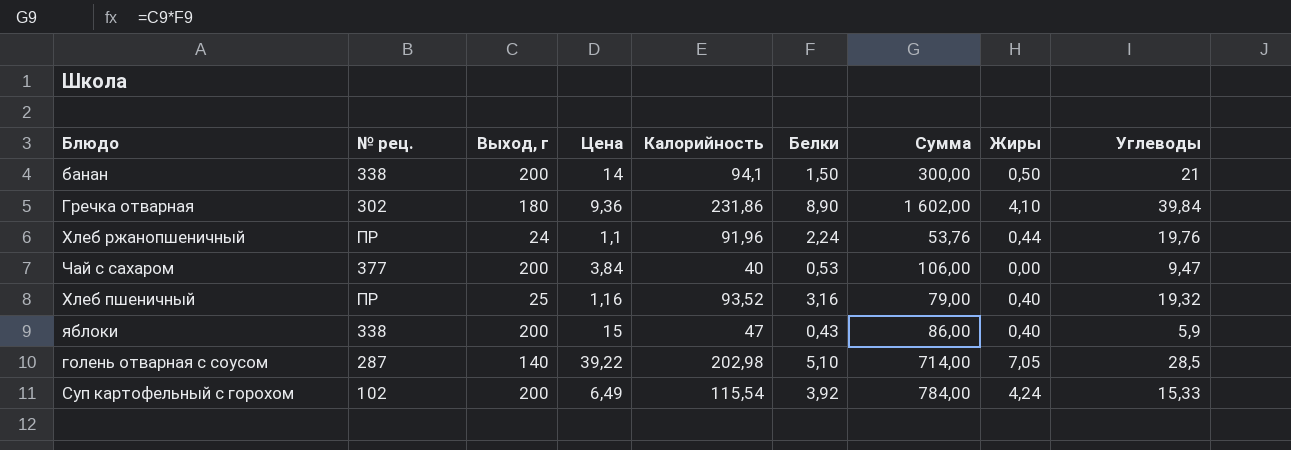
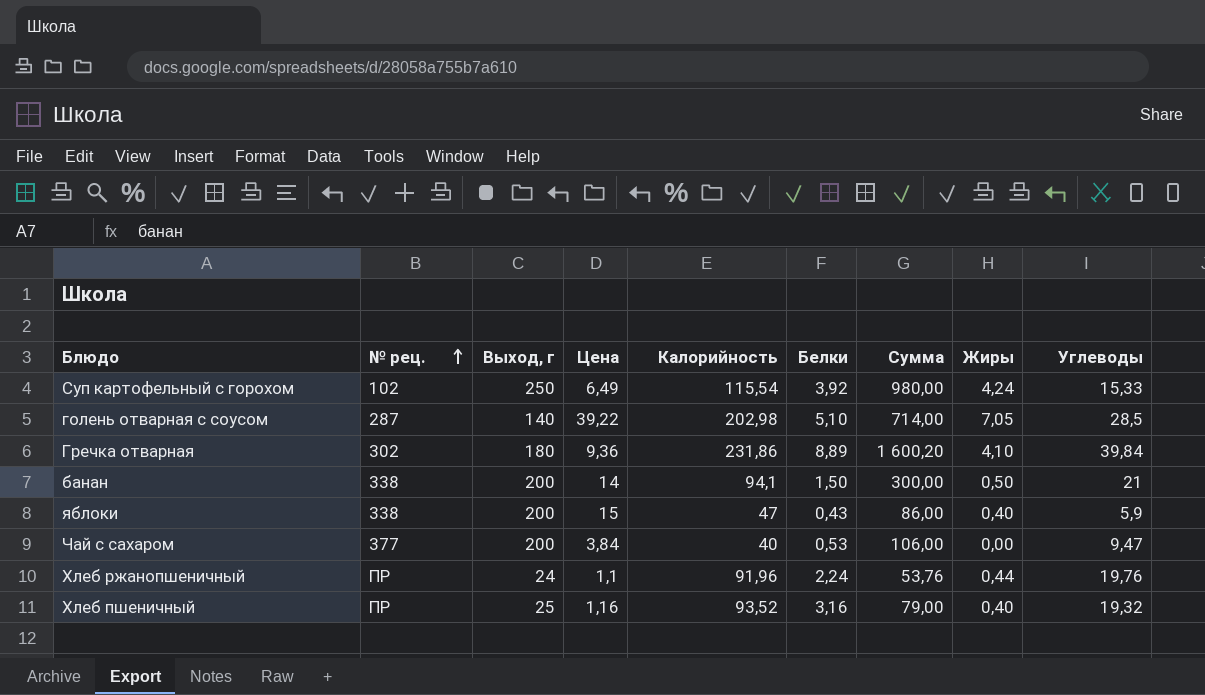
row order: none -> № рец. ascending
Суп картофельный с горохом | Выход, г: 200 -> 250
Суп картофельный с горохом | Сумма: 784,00 -> 980,00
Гречка отварная | Белки: 8,90 -> 8,89
Гречка отварная | Сумма: 1 602,00 -> 1 600,20

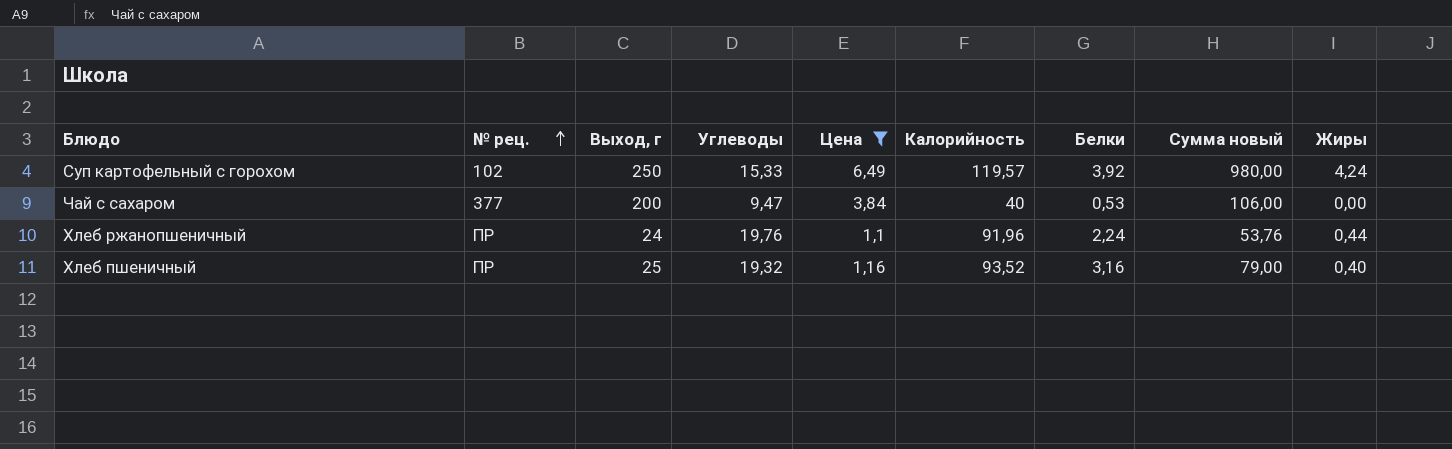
filter: none -> Цена <= 6,49
column Углеводы | position: 9 -> 4
column name: Сумма -> Сумма новый
Суп картофельный с горохом | Калорийность: 115,54 -> 119,57

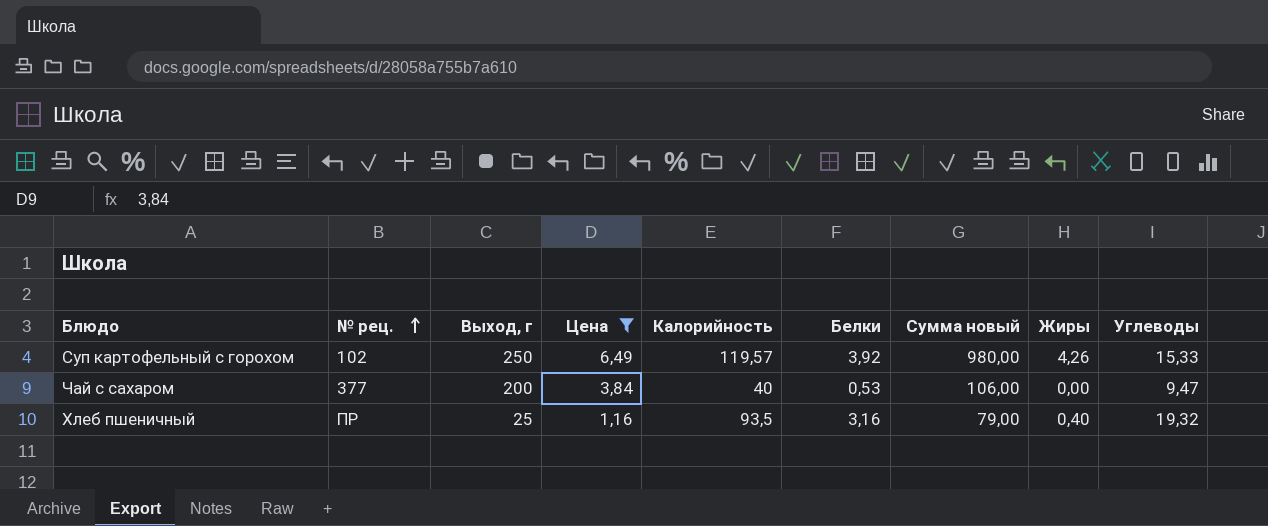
column Углеводы | position: 4 -> 9
row Хлеб ржанопшеничный: ПР | 24 | 19,76 | 1,1 | 91,96 | 2,24 | 53,76 | 0,44 -> none
Суп картофельный с горохом | Жиры: 4,24 -> 4,26
Хлеб пшеничный | Калорийность: 93,52 -> 93,5

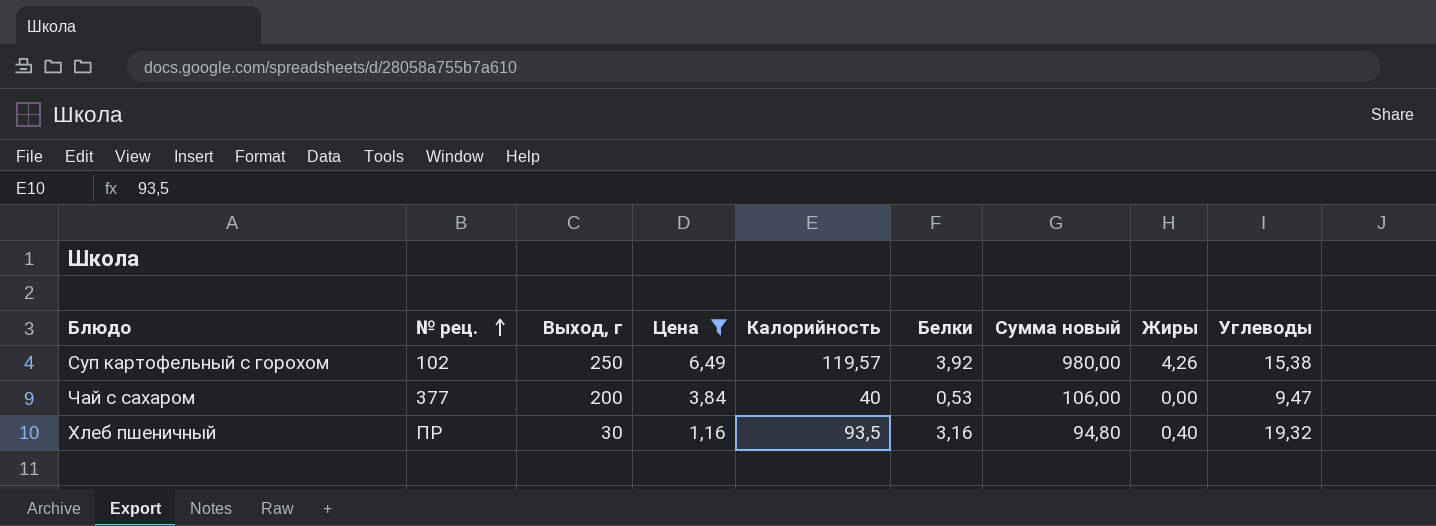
Суп картофельный с горохом | Углеводы: 15,33 -> 15,38
Хлеб пшеничный | Выход, г: 25 -> 30
Хлеб пшеничный | Сумма новый: 79,00 -> 94,80

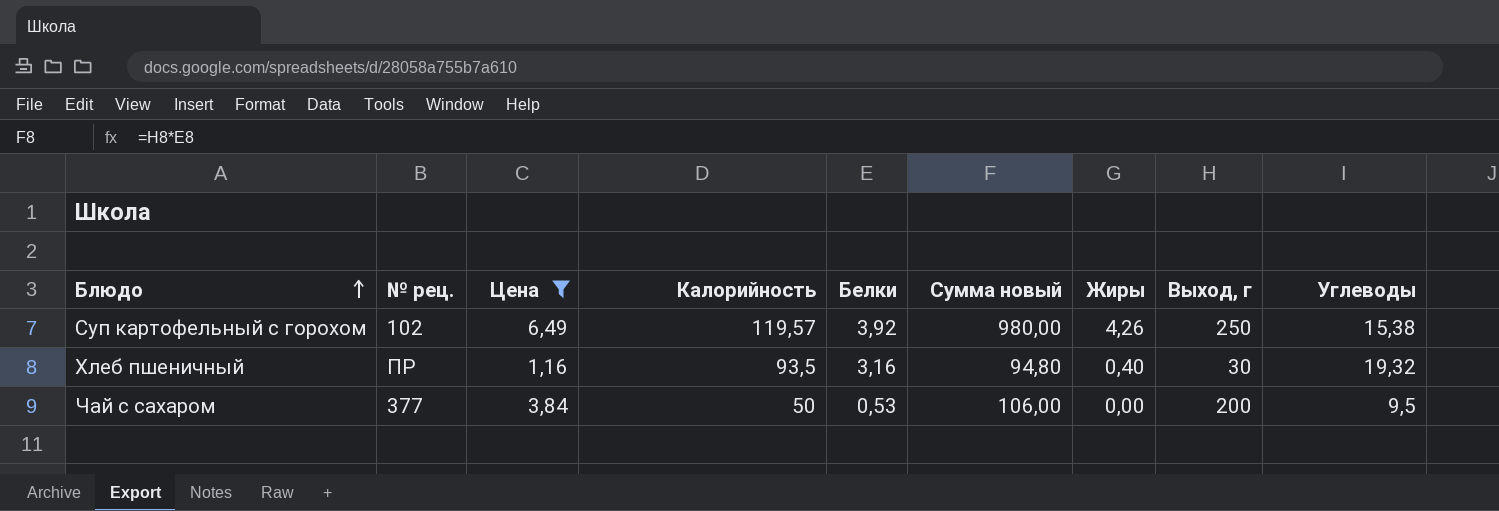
row order: № рец. ascending -> Блюдо ascending
column Выход, г | position: 3 -> 8
Чай с сахаром | Калорийность: 40 -> 50
Чай с сахаром | Углеводы: 9,47 -> 9,5

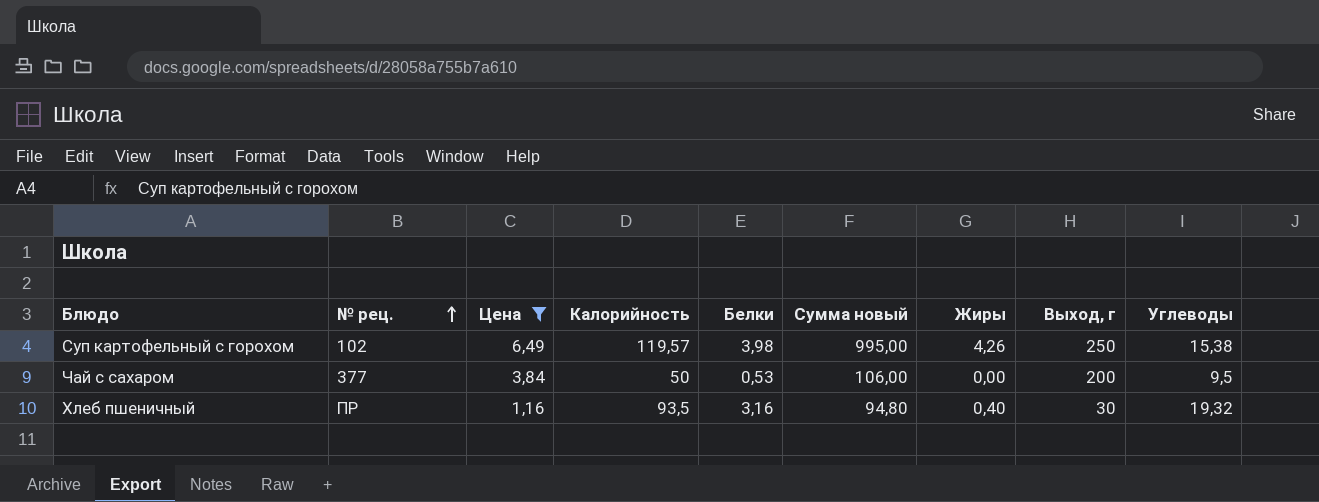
row order: Блюдо ascending -> № рец. ascending
Суп картофельный с горохом | Белки: 3,92 -> 3,98
Суп картофельный с горохом | Сумма новый: 980,00 -> 995,00

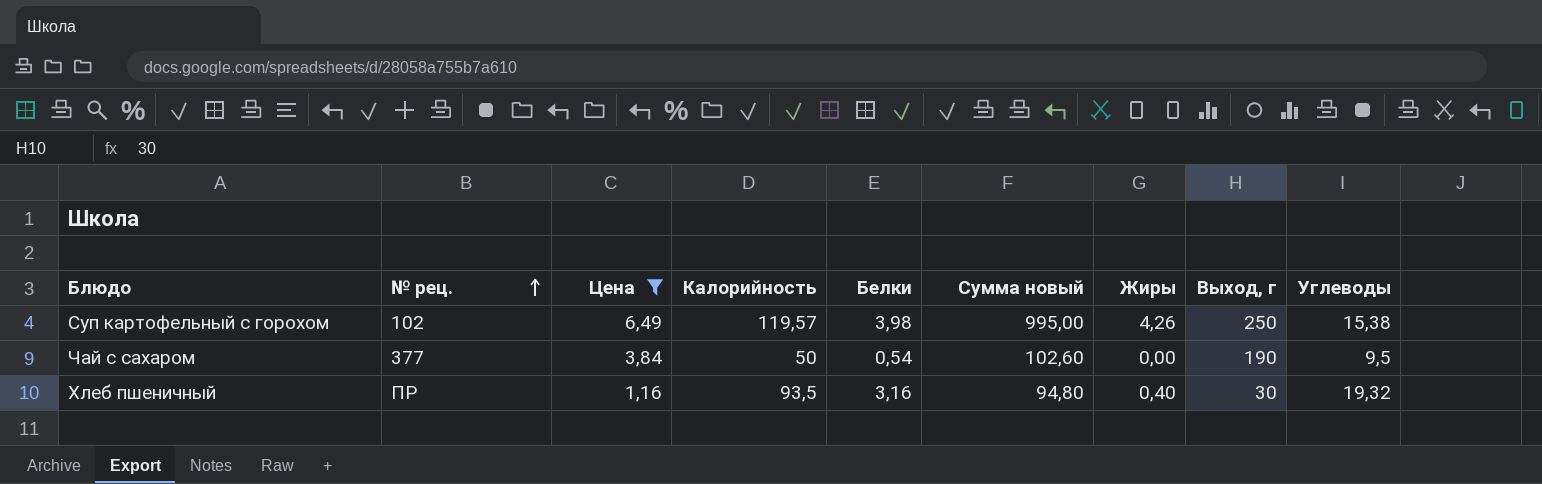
Чай с сахаром | Белки: 0,53 -> 0,54
Чай с сахаром | Сумма новый: 106,00 -> 102,60
Чай с сахаром | Выход, г: 200 -> 190

